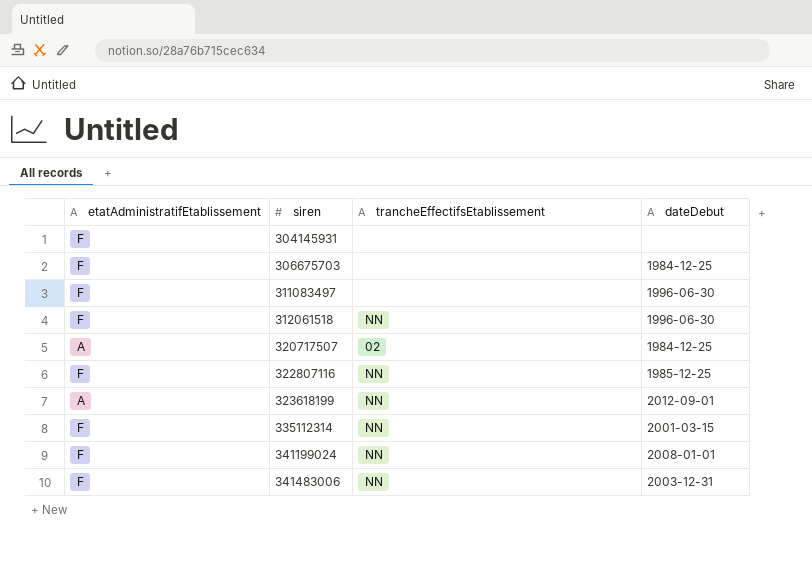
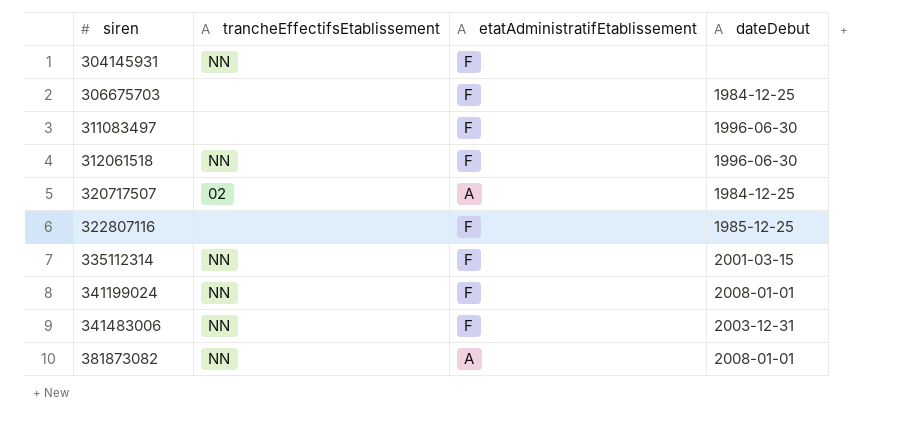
column etatAdministratifEtablissement | position: 1 -> 3
row 323618199: A | NN | 2012-09-01 -> none
304145931 | trancheEffectifsEtablissement: none -> NN
322807116 | trancheEffectifsEtablissement: NN -> none
row 381873082: none -> NN | A | 2008-01-01

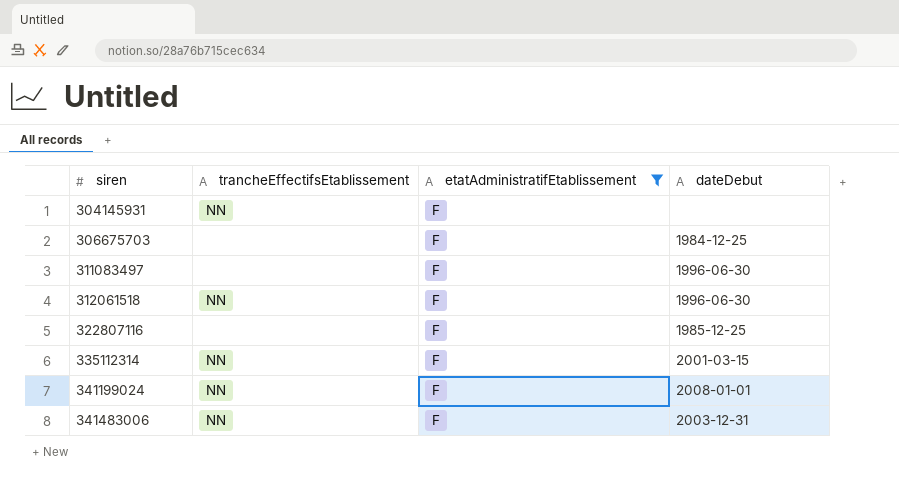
filter: none -> etatAdministratifEtablissement = F

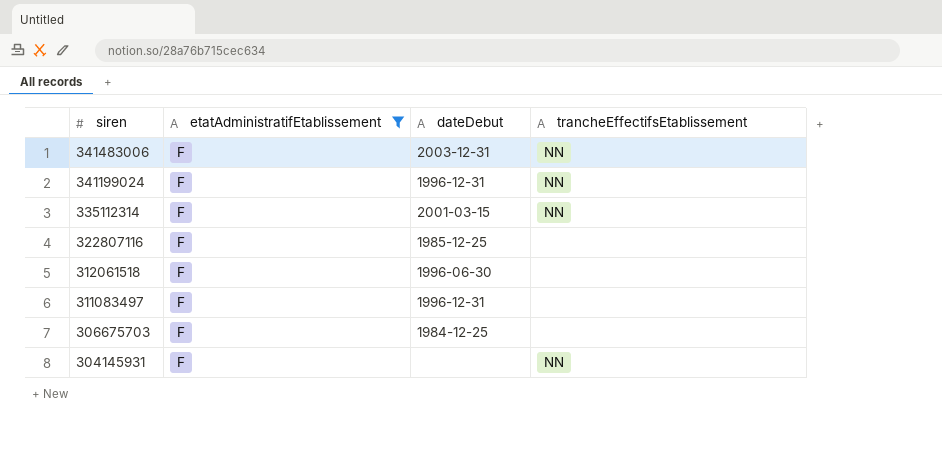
row order: siren ascending -> siren descending
column trancheEffectifsEtablissement | position: 2 -> 4
341199024 | dateDebut: 2008-01-01 -> 1996-12-31
312061518 | trancheEffectifsEtablissement: NN -> none
311083497 | dateDebut: 1996-06-30 -> 1996-12-31

